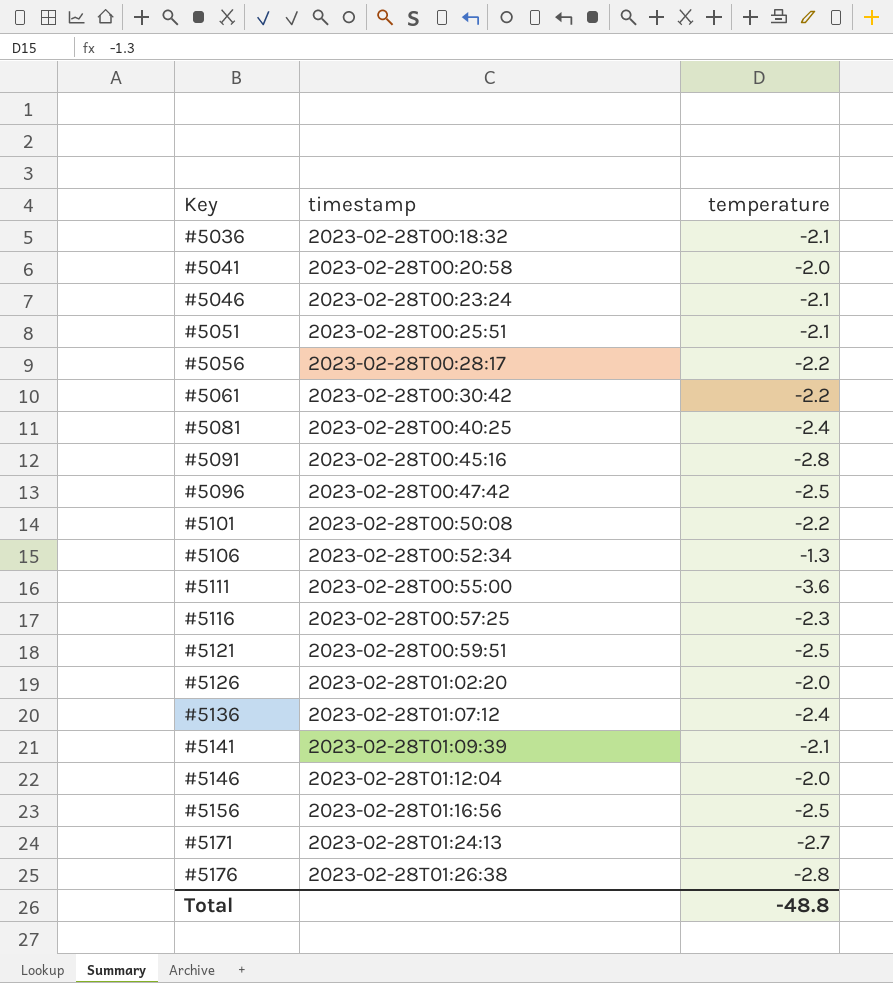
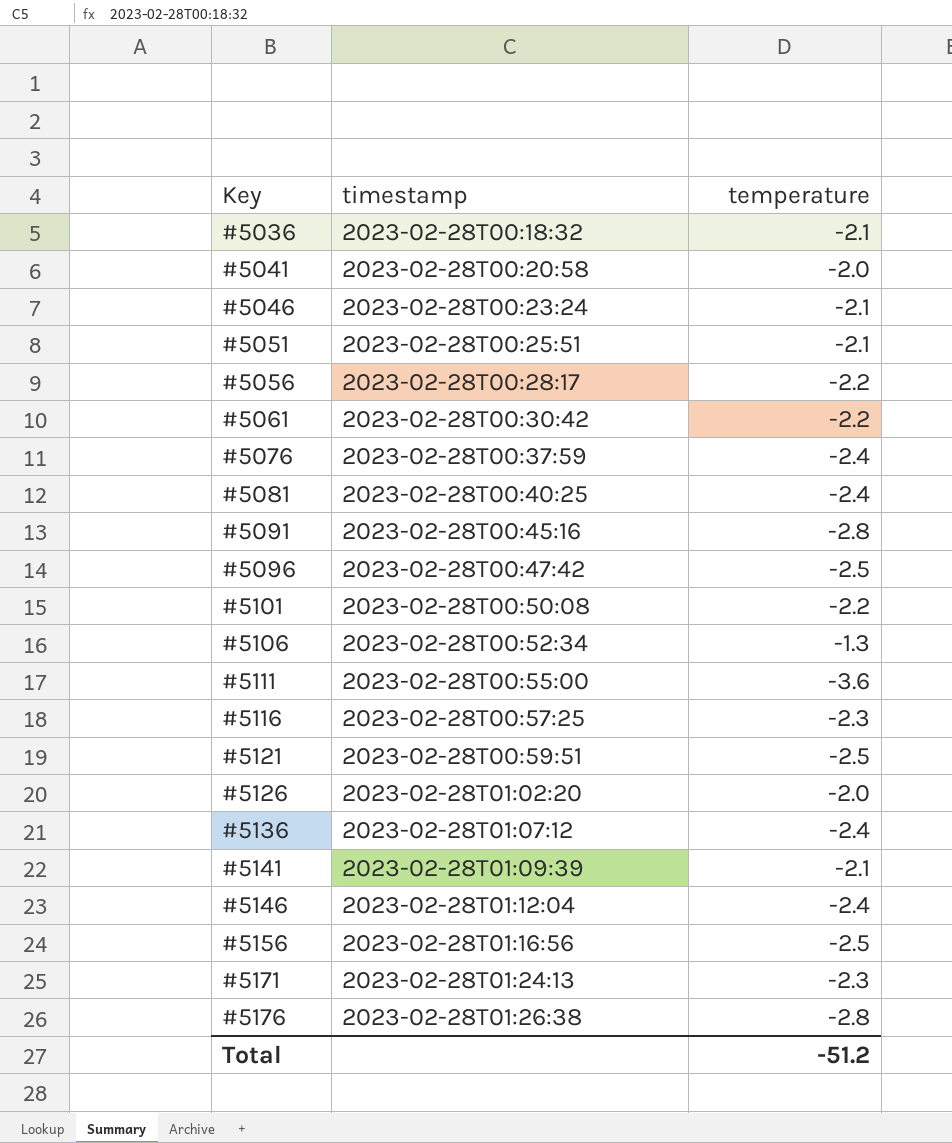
row #5076: none -> 2023-02-28T00:37:59 | -2.4
#5146 | temperature: -2.0 -> -2.4
#5171 | temperature: -2.7 -> -2.3
Total | temperature: -48.8 -> -51.2

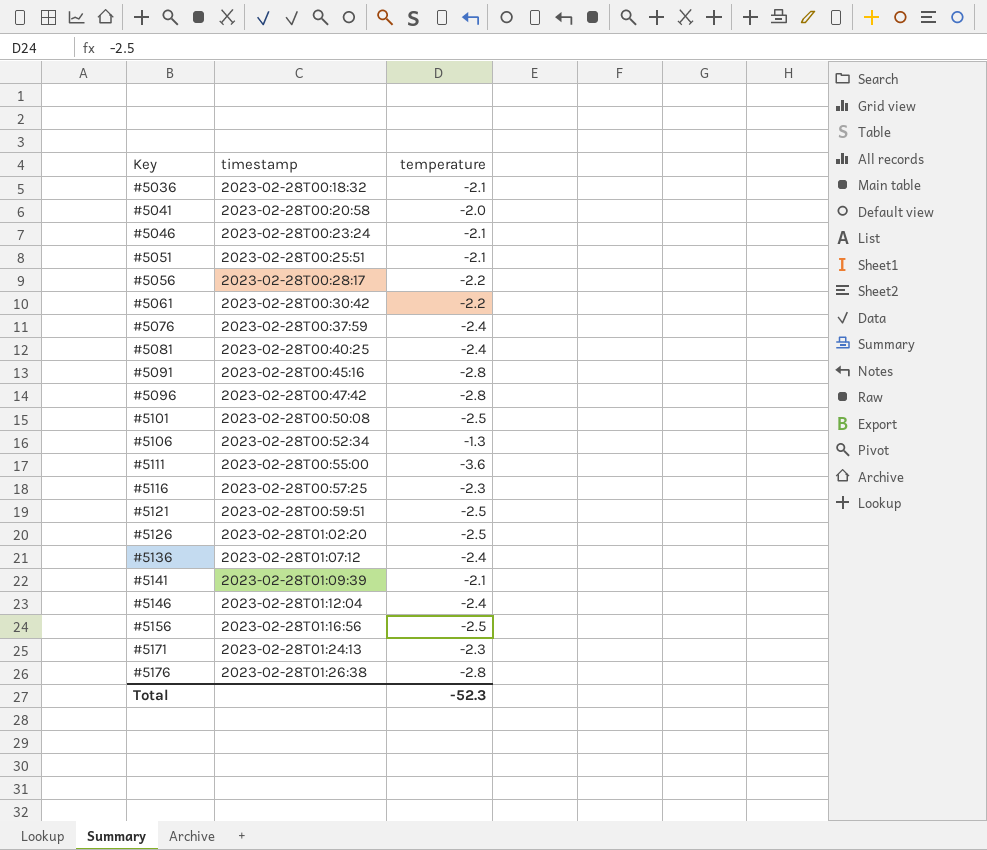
#5096 | temperature: -2.5 -> -2.8
#5101 | temperature: -2.2 -> -2.5
#5126 | temperature: -2.0 -> -2.5
Total | temperature: -51.2 -> -52.3

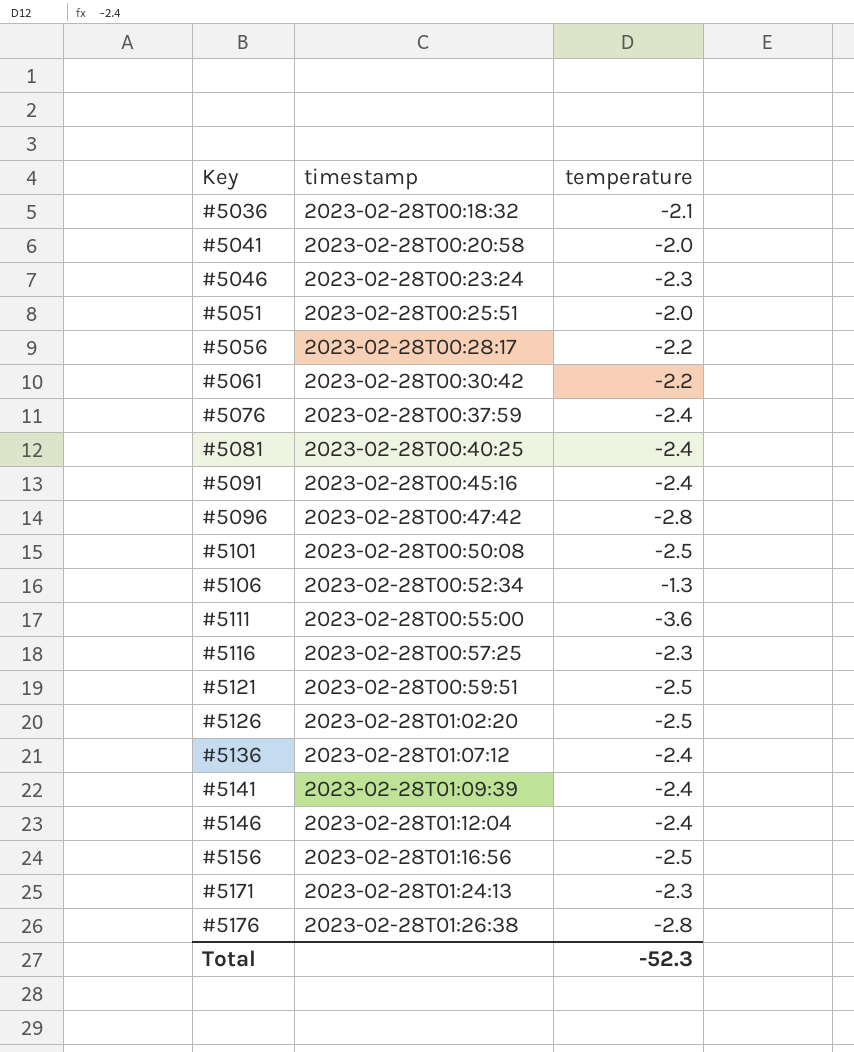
#5046 | temperature: -2.1 -> -2.3
#5051 | temperature: -2.1 -> -2.0
#5091 | temperature: -2.8 -> -2.4
#5141 | temperature: -2.1 -> -2.4

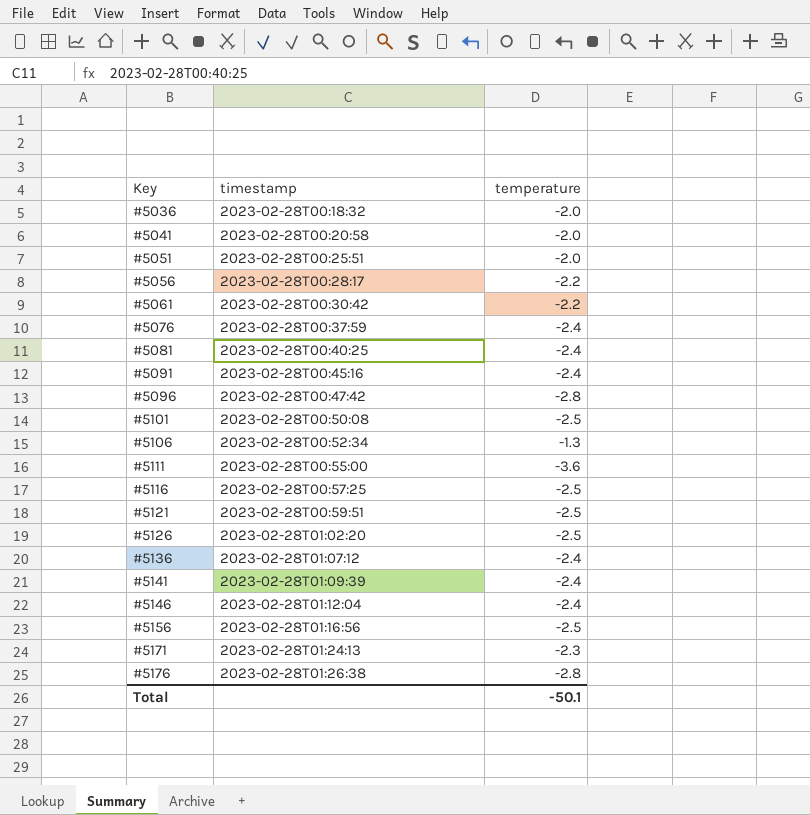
row #5046: 2023-02-28T00:23:24 | -2.3 -> none
#5036 | temperature: -2.1 -> -2.0
#5116 | temperature: -2.3 -> -2.5
Total | temperature: -52.3 -> -50.1

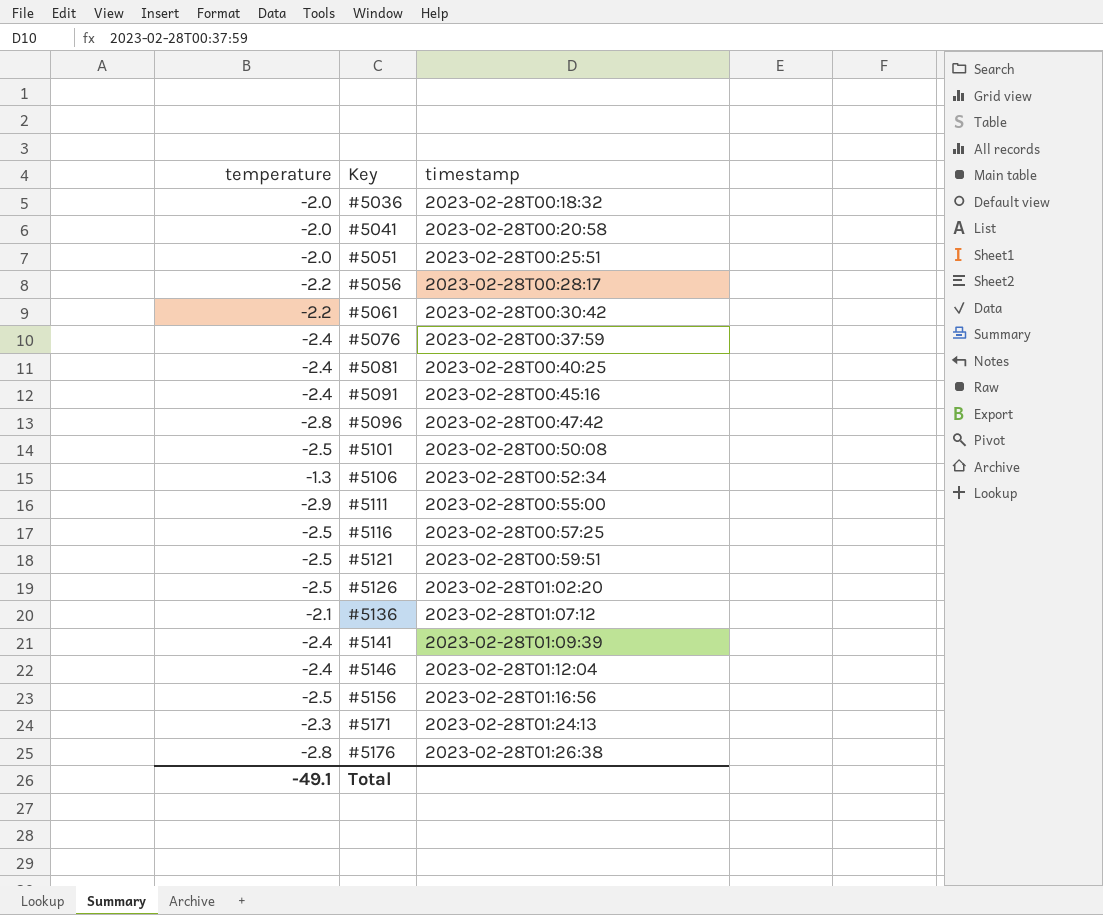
column temperature | position: 3 -> 1
#5111 | temperature: -3.6 -> -2.9
#5136 | temperature: -2.4 -> -2.1
Total | temperature: -50.1 -> -49.1

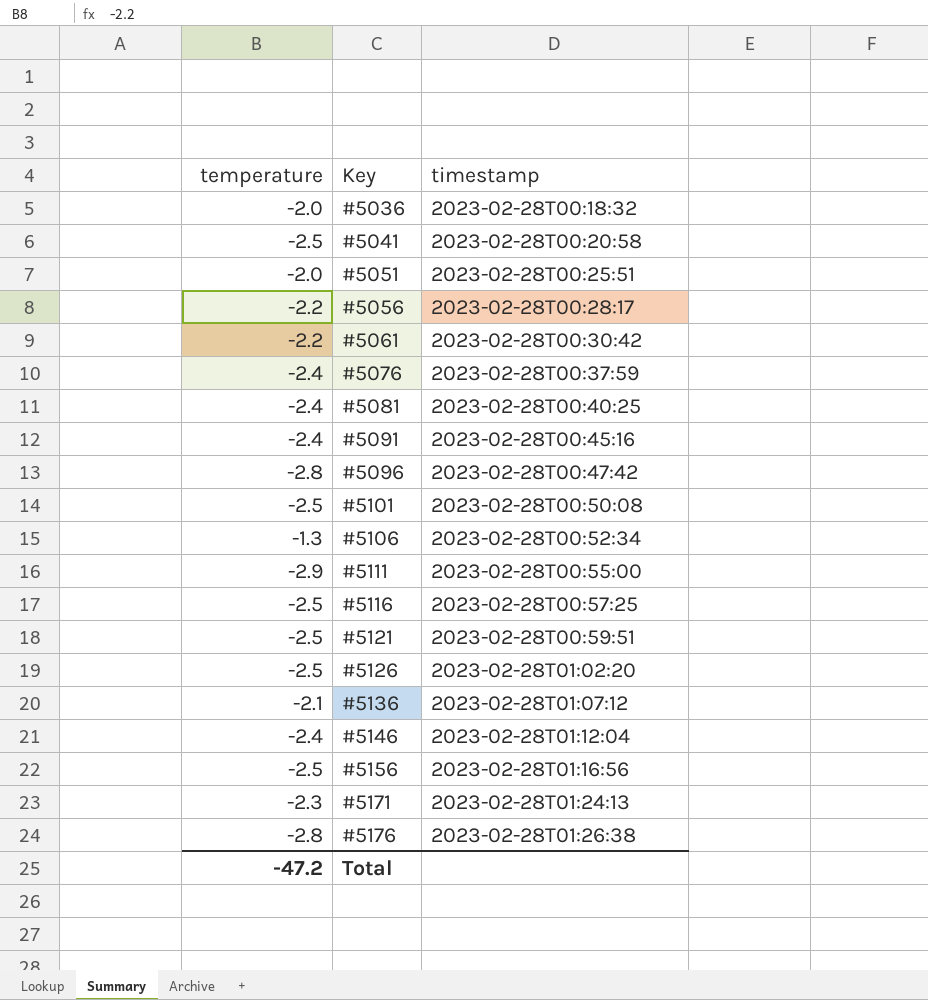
row #5141: -2.4 | 2023-02-28T01:09:39 -> none
#5041 | temperature: -2.0 -> -2.5
Total | temperature: -49.1 -> -47.2

